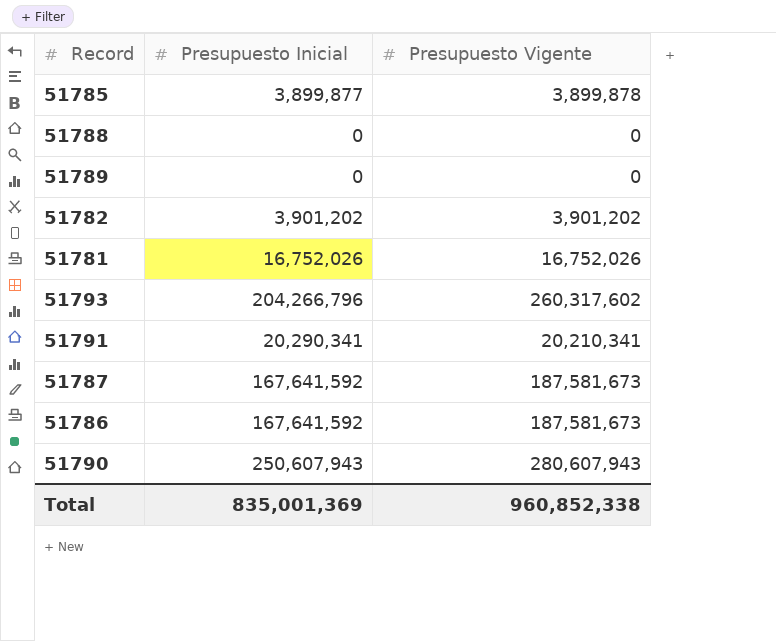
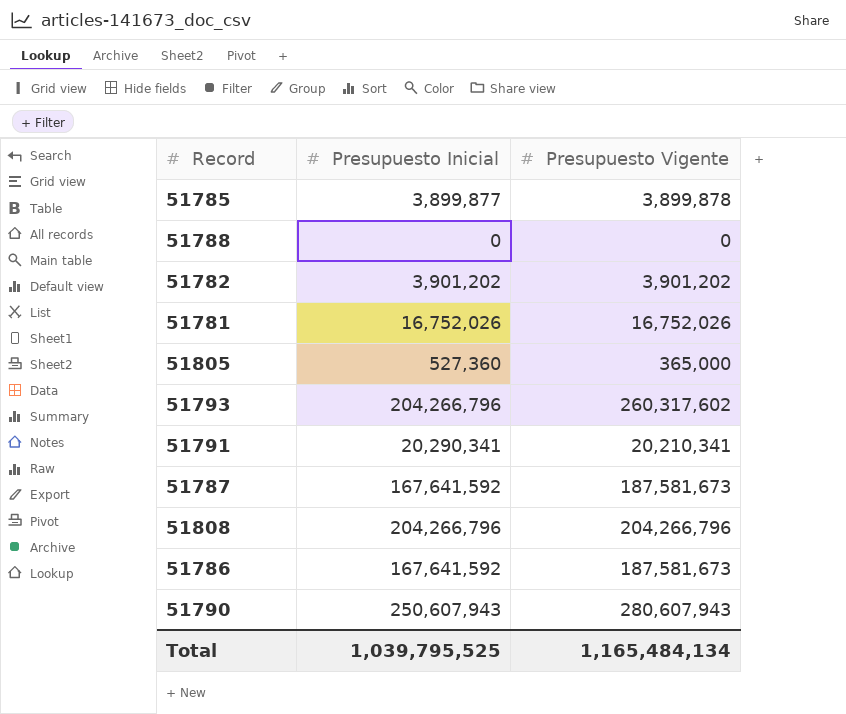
row 51789: 0 | 0 -> none
row 51805: none -> 527,360 | 365,000
row 51808: none -> 204,266,796 | 204,266,796
Total | Presupuesto Inicial: 835,001,369 -> 1,039,795,525
Total | Presupuesto Vigente: 960,852,338 -> 1,165,484,134

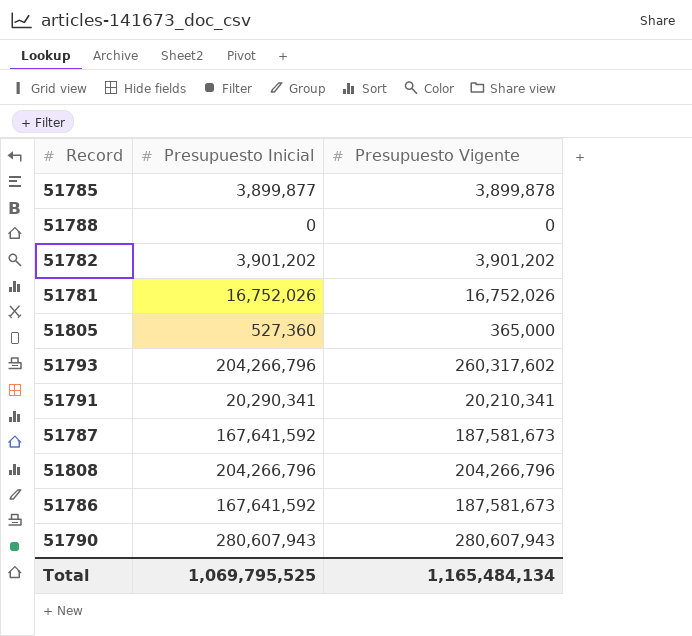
51790 | Presupuesto Inicial: 250,607,943 -> 280,607,943
Total | Presupuesto Inicial: 1,039,795,525 -> 1,069,795,525

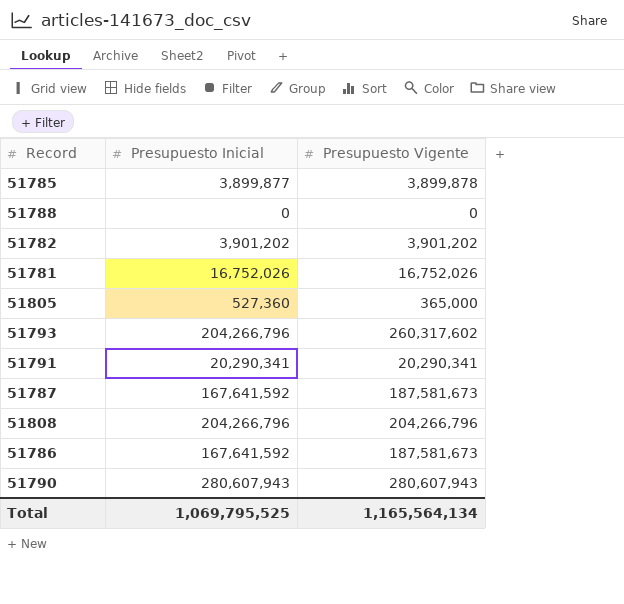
51791 | Presupuesto Vigente: 20,210,341 -> 20,290,341
Total | Presupuesto Vigente: 1,165,484,134 -> 1,165,564,134

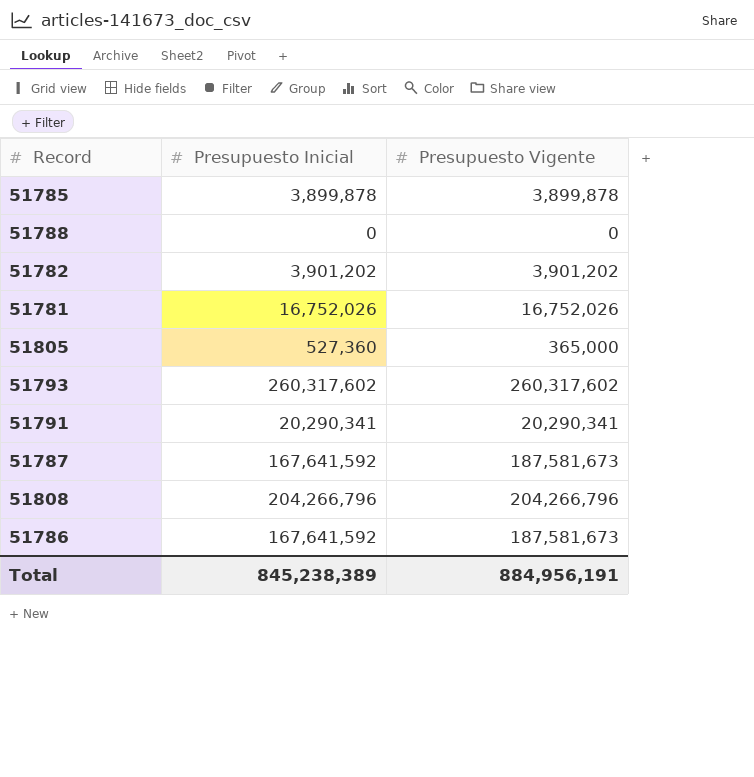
row 51790: 280,607,943 | 280,607,943 -> none
51785 | Presupuesto Inicial: 3,899,877 -> 3,899,878
51793 | Presupuesto Inicial: 204,266,796 -> 260,317,602
Total | Presupuesto Inicial: 1,069,795,525 -> 845,238,389
Total | Presupuesto Vigente: 1,165,564,134 -> 884,956,191

